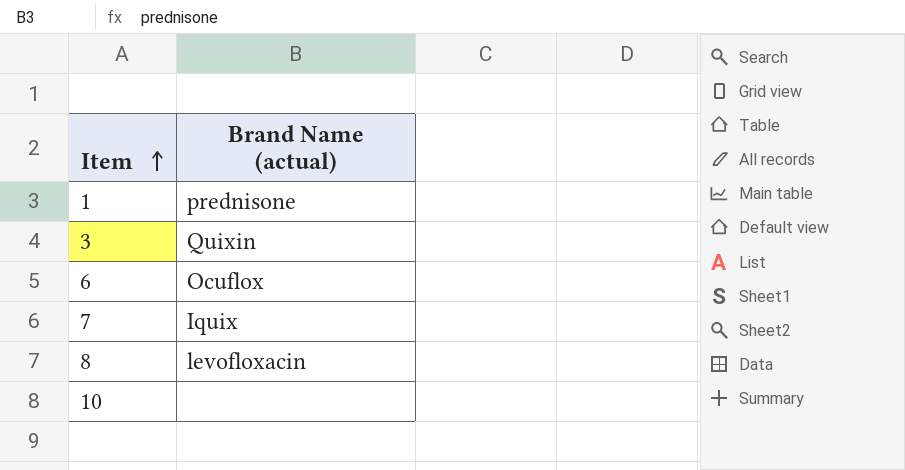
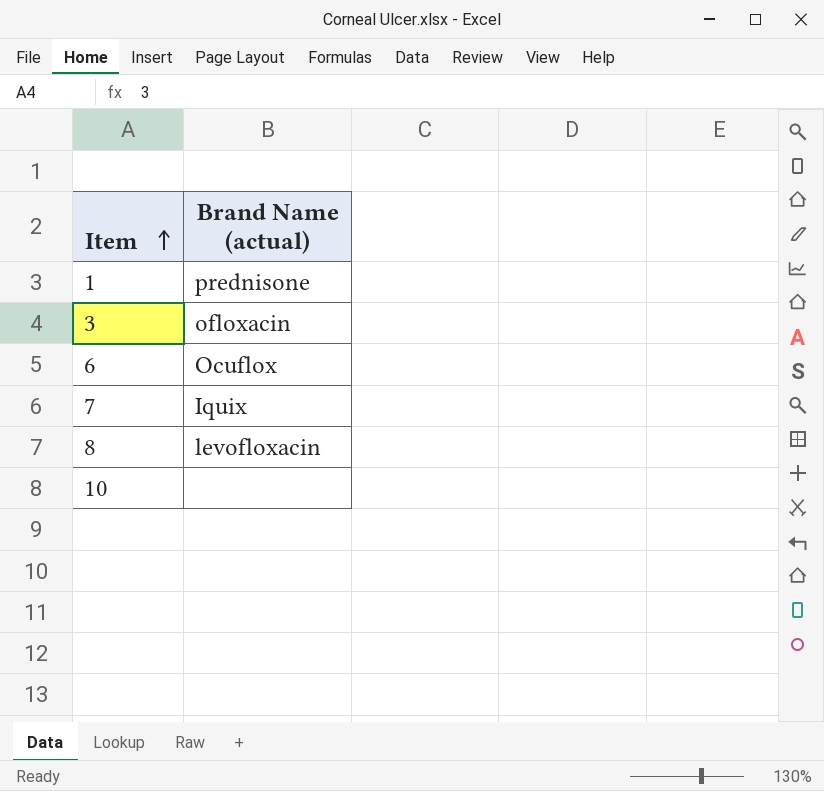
3 | Brand Name (actual): Quixin -> ofloxacin

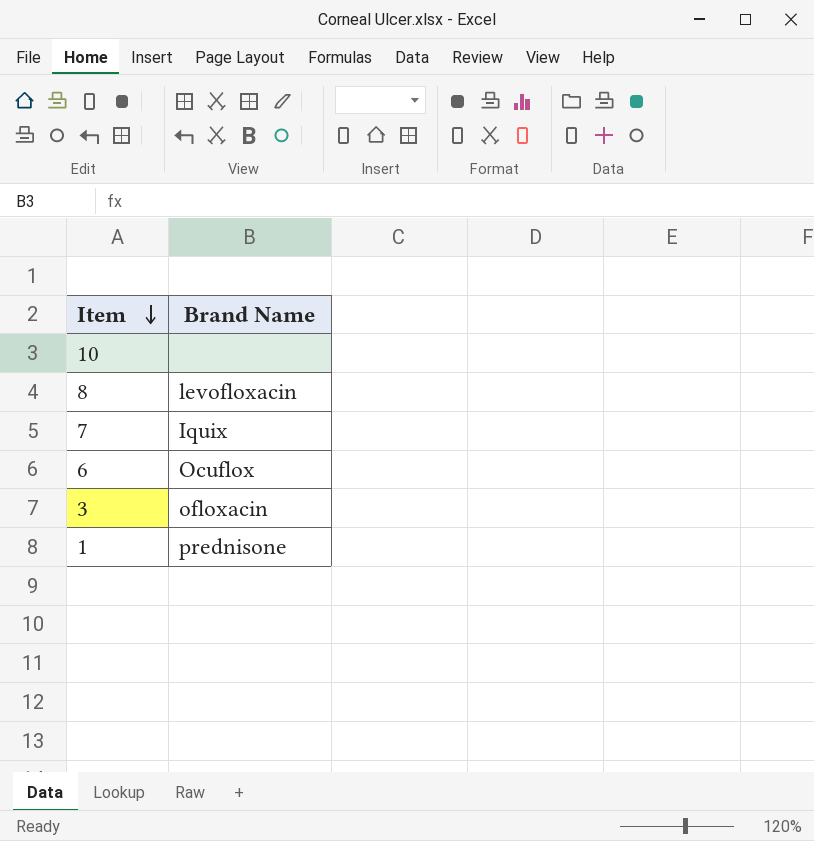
row order: Item ascending -> Item descending
column name: Brand Name (actual) -> Brand Name

